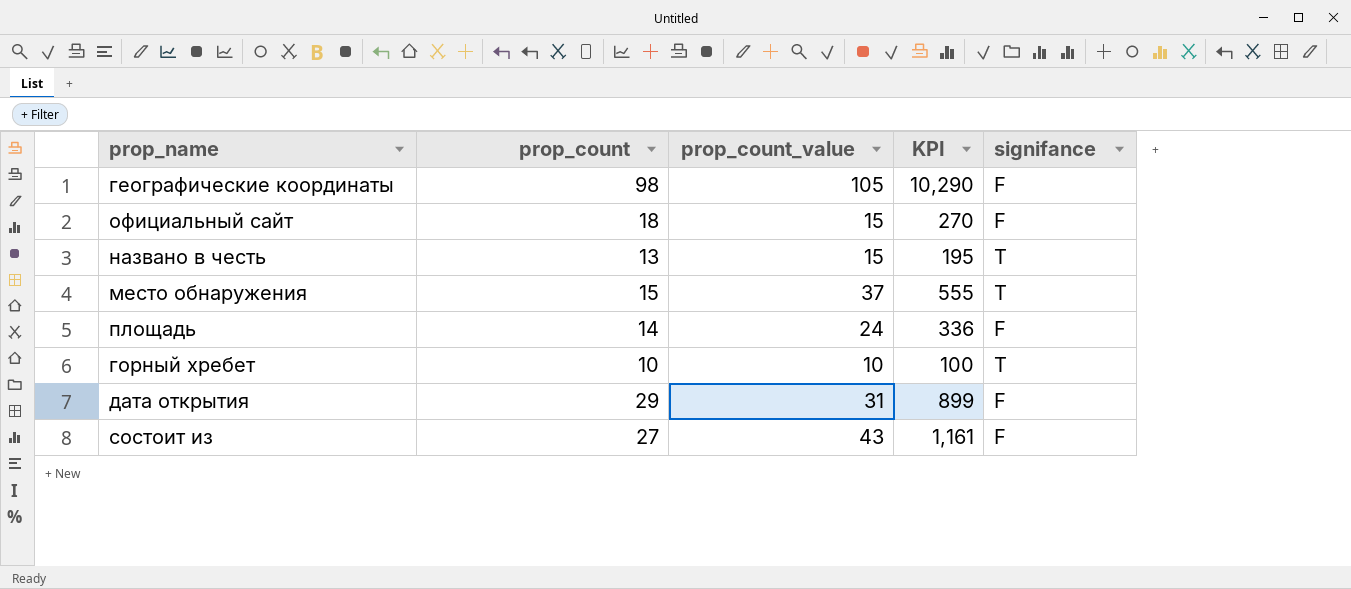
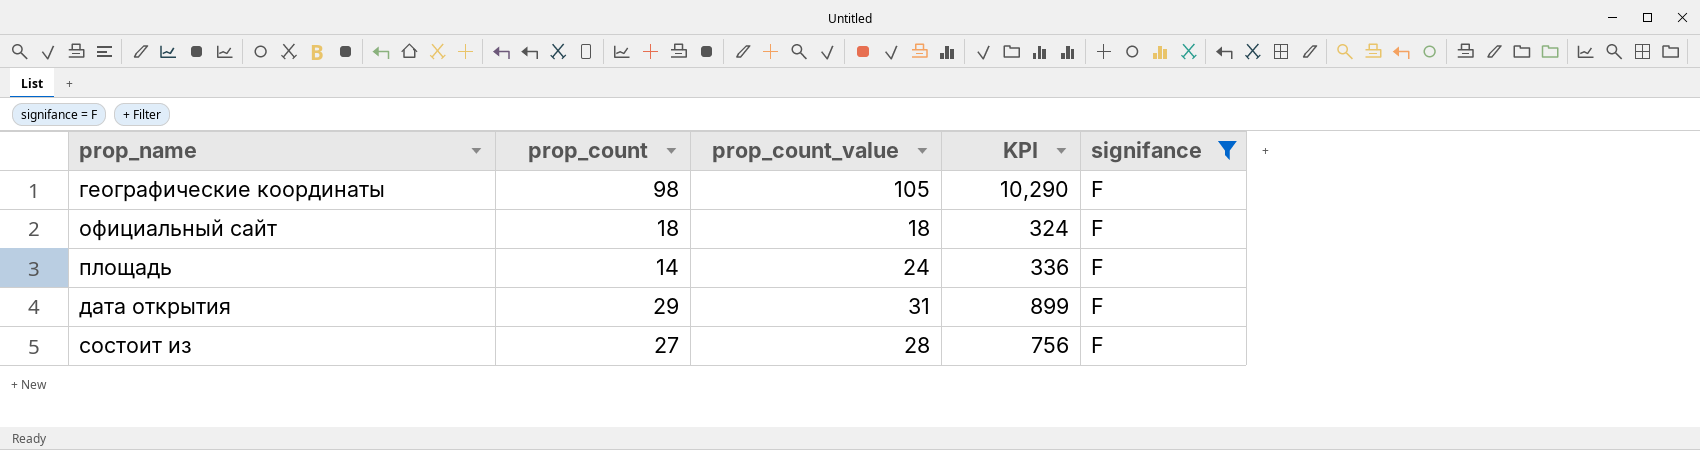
filter: none -> signifance = F
официальный сайт | prop_count_value: 15 -> 18
официальный сайт | KPI: 270 -> 324
состоит из | prop_count_value: 43 -> 28
состоит из | KPI: 1,161 -> 756

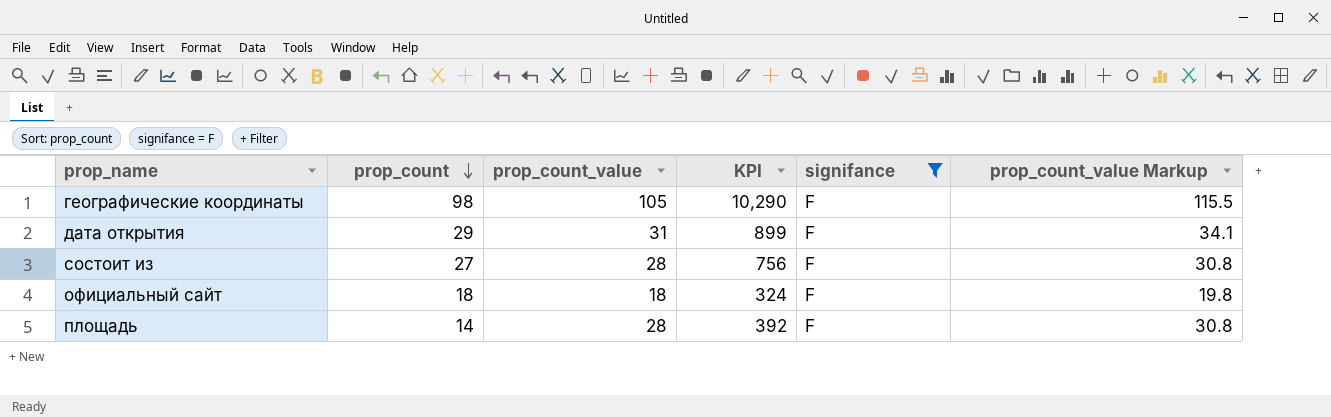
row order: none -> prop_count descending
column prop_count_value Markup | formula: none -> [prop_count_value] * 1.1
площадь | prop_count_value: 24 -> 28
площадь | KPI: 336 -> 392

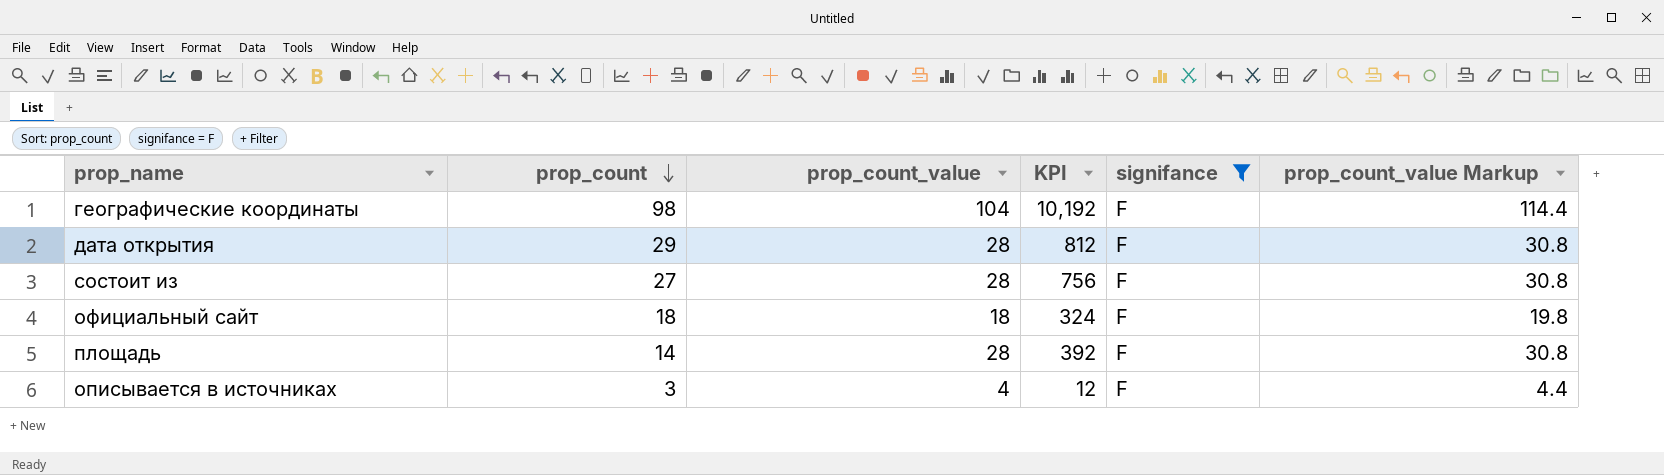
географические координаты | prop_count_value: 105 -> 104
географические координаты | KPI: 10,290 -> 10,192
географические координаты | prop_count_value Markup: 115.5 -> 114.4
дата открытия | prop_count_value: 31 -> 28
дата открытия | KPI: 899 -> 812
дата открытия | prop_count_value Markup: 34.1 -> 30.8
row описывается в источниках: none -> 3 | 4 | 12 | F | 4.4

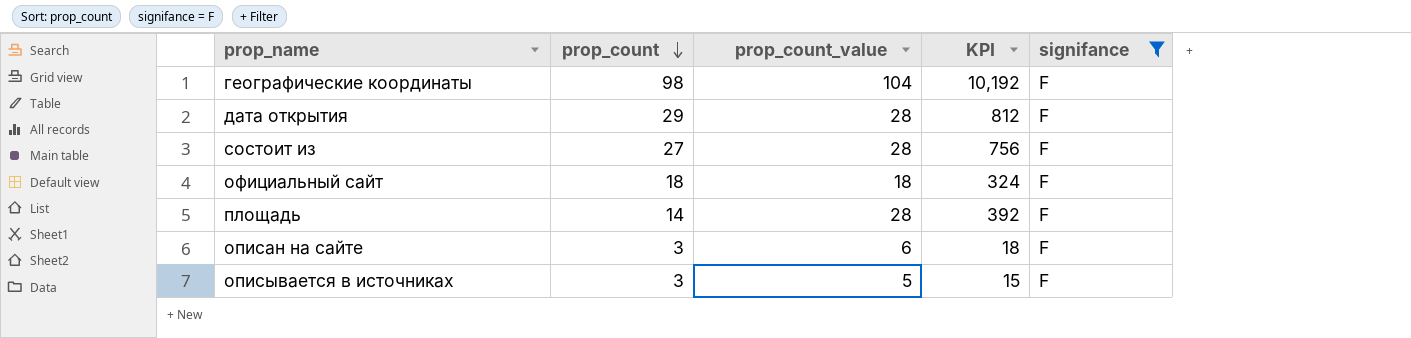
column prop_count_value Markup | formula: [prop_count_value] * 1.1 -> none
row описан на сайте: none -> 3 | 6 | 18 | F
описывается в источниках | prop_count_value: 4 -> 5
описывается в источниках | KPI: 12 -> 15

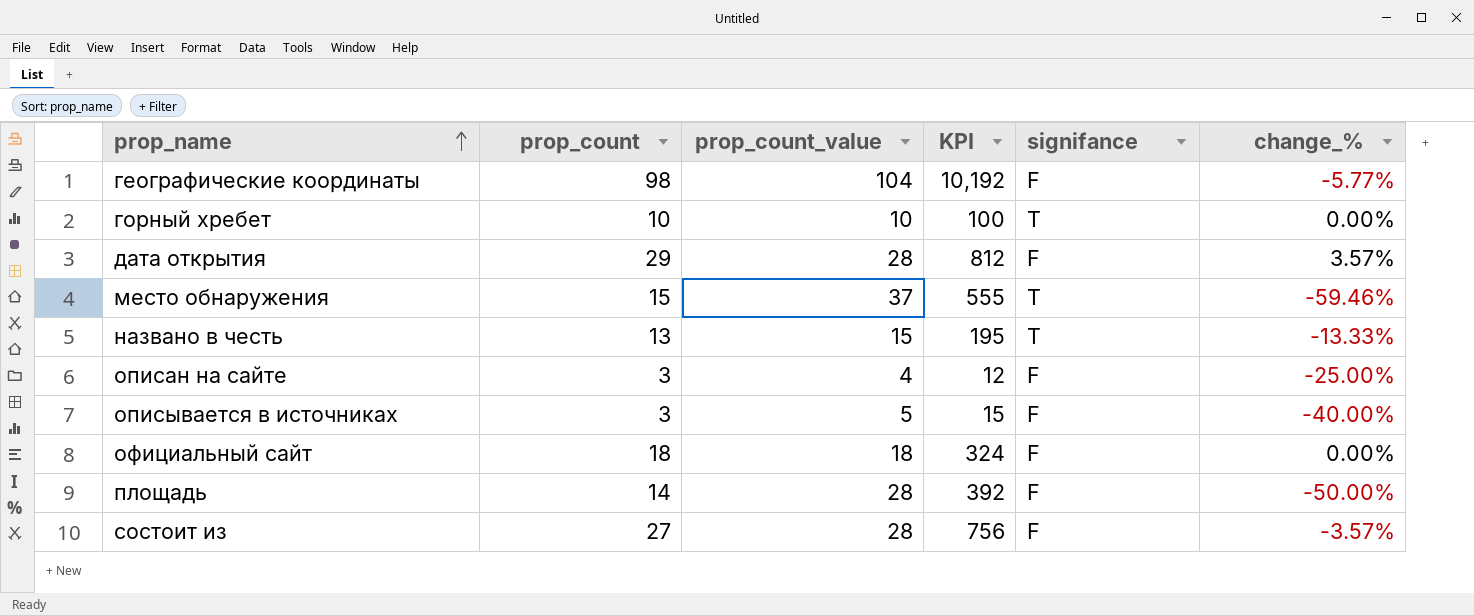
filter: signifance = F -> none
row order: prop_count descending -> prop_name ascending
column change_% | formula: none -> ([prop_count] - [prop_count_value]) / [prop_count_value]
описан на сайте | prop_count_value: 6 -> 4
описан на сайте | KPI: 18 -> 12

